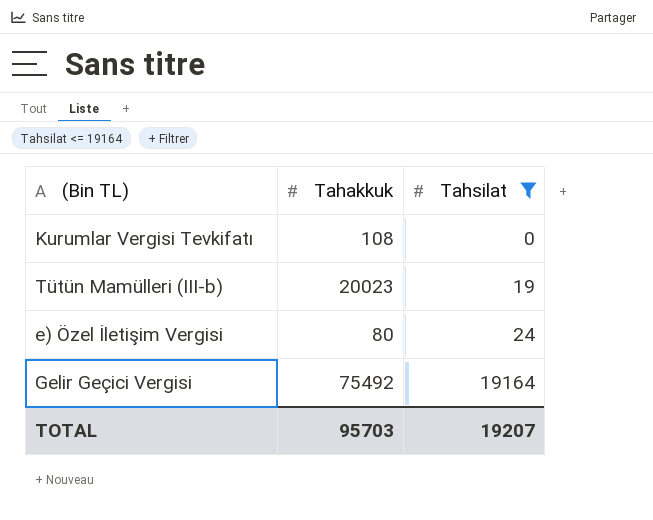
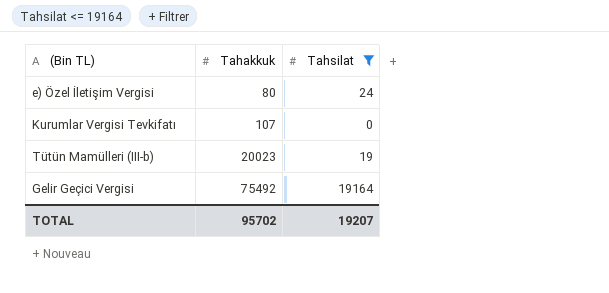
row order: Tahsilat ascending -> Tahakkuk ascending
Kurumlar Vergisi Tevkifatı | Tahakkuk: 108 -> 107
TOTAL | Tahakkuk: 95703 -> 95702

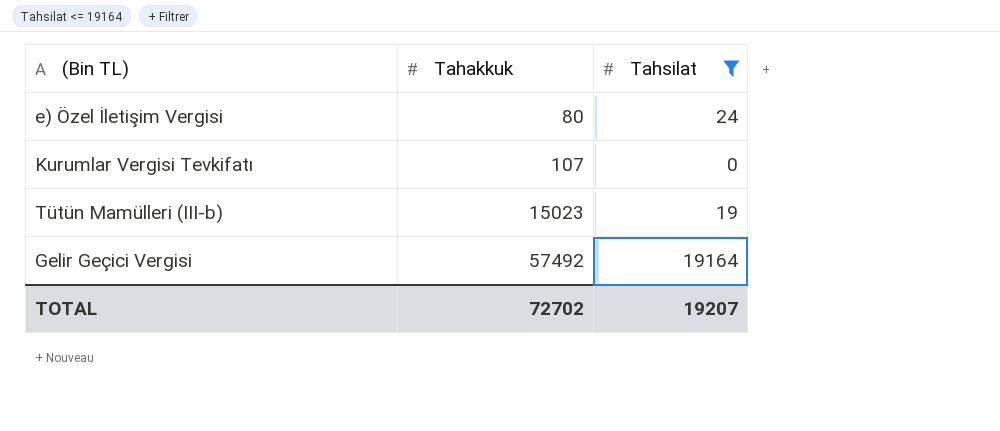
Tütün Mamülleri (III-b) | Tahakkuk: 20023 -> 15023
Gelir Geçici Vergisi | Tahakkuk: 75492 -> 57492
TOTAL | Tahakkuk: 95702 -> 72702

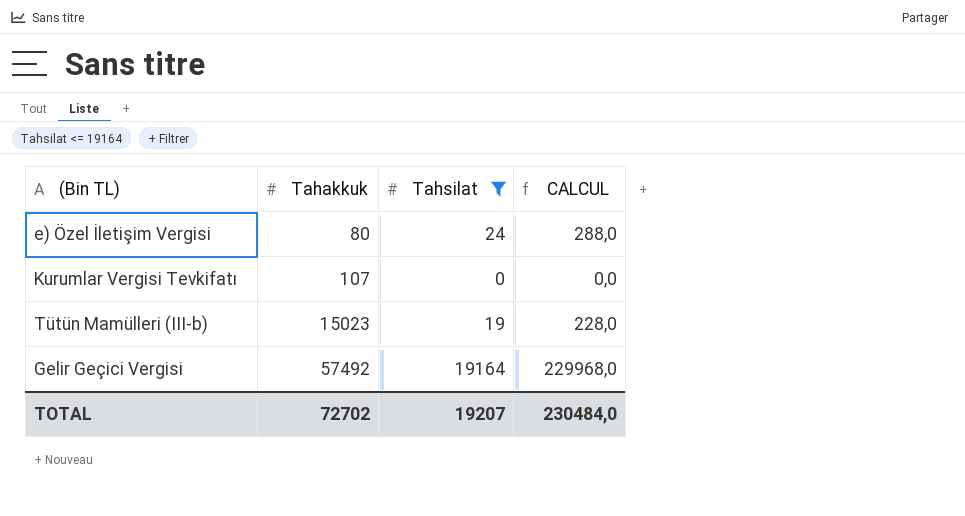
column CALCUL | formula: none -> [Tahsilat] * 12

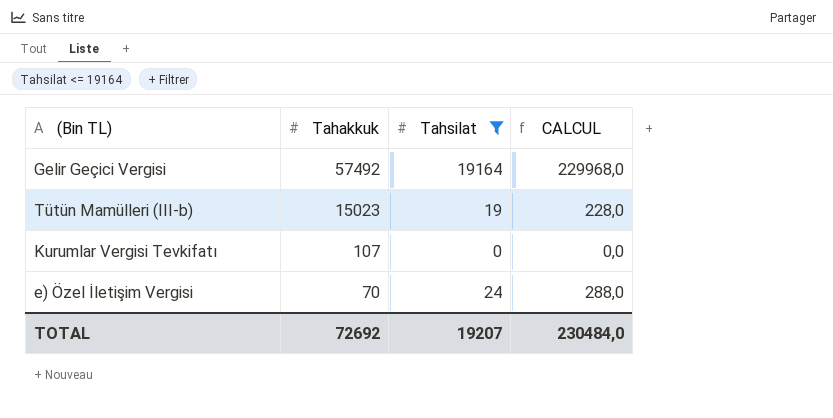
row order: Tahakkuk ascending -> Tahakkuk descending
e) Özel İletişim Vergisi | Tahakkuk: 80 -> 70
TOTAL | Tahakkuk: 72702 -> 72692

